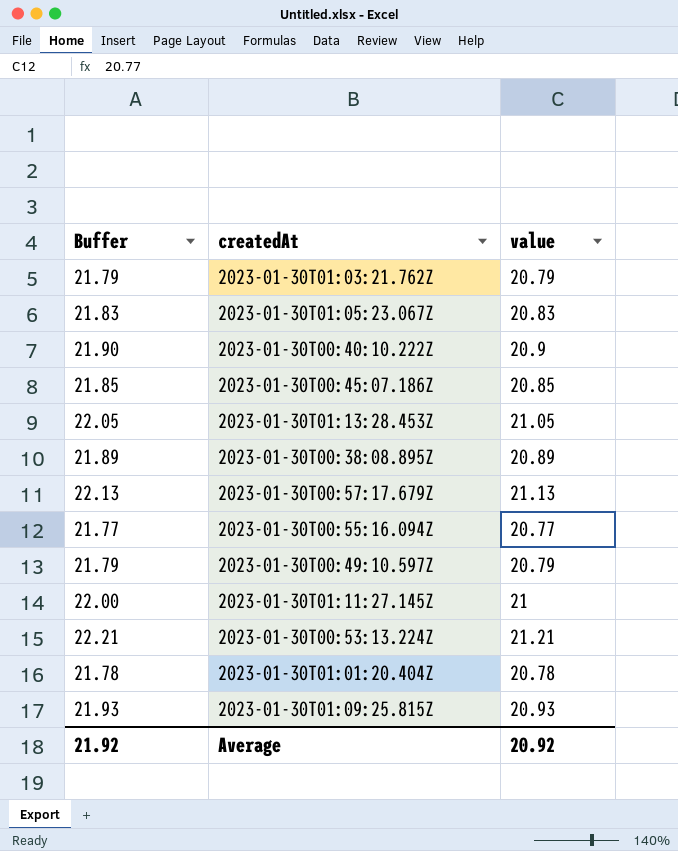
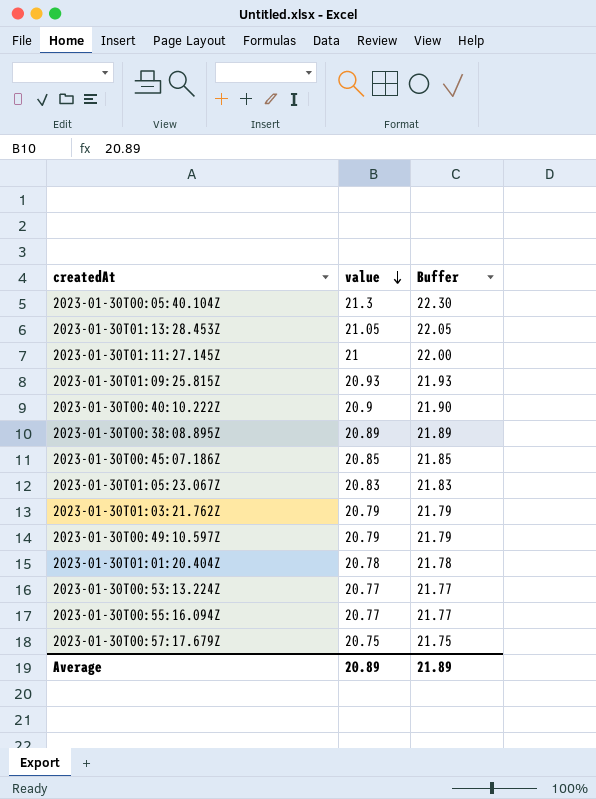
row order: none -> value descending
column Buffer | position: 1 -> 3
row 2023-01-30T00:05:40.104Z: none -> 21.3 | 22.30
2023-01-30T00:53:13.224Z | value: 21.21 -> 20.77
2023-01-30T00:53:13.224Z | Buffer: 22.21 -> 21.77
2023-01-30T00:57:17.679Z | value: 21.13 -> 20.75
2023-01-30T00:57:17.679Z | Buffer: 22.13 -> 21.75
Average | value: 20.92 -> 20.89
Average | Buffer: 21.92 -> 21.89

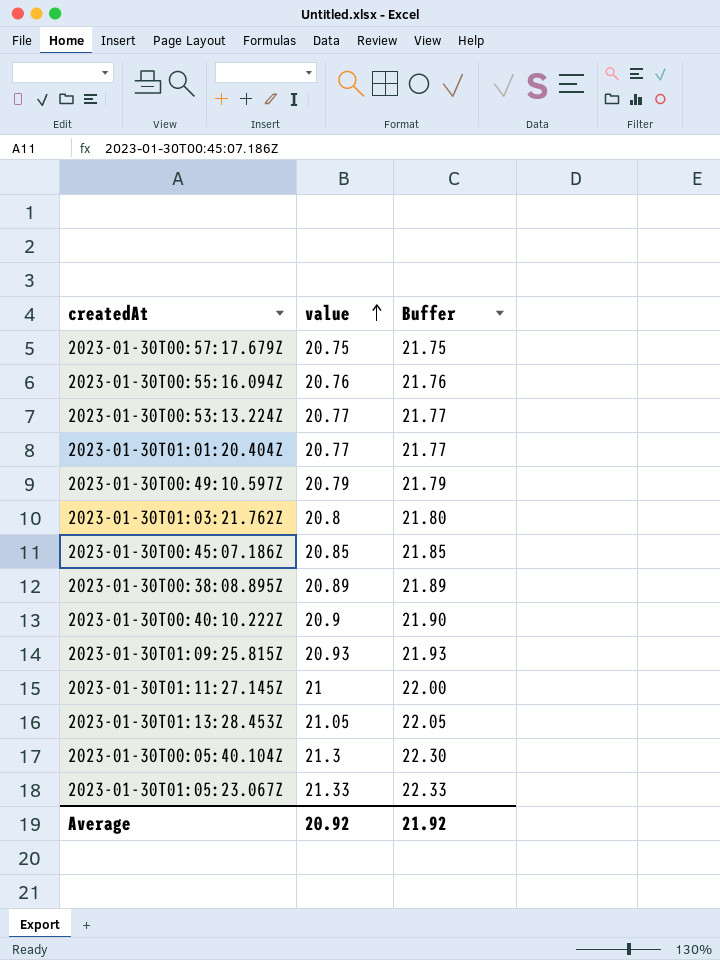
row order: value descending -> value ascending
2023-01-30T00:55:16.094Z | value: 20.77 -> 20.76
2023-01-30T00:55:16.094Z | Buffer: 21.77 -> 21.76
2023-01-30T01:01:20.404Z | value: 20.78 -> 20.77
2023-01-30T01:01:20.404Z | Buffer: 21.78 -> 21.77
2023-01-30T01:03:21.762Z | value: 20.79 -> 20.8
2023-01-30T01:03:21.762Z | Buffer: 21.79 -> 21.80
2023-01-30T01:05:23.067Z | value: 20.83 -> 21.33
2023-01-30T01:05:23.067Z | Buffer: 21.83 -> 22.33
Average | value: 20.89 -> 20.92
Average | Buffer: 21.89 -> 21.92

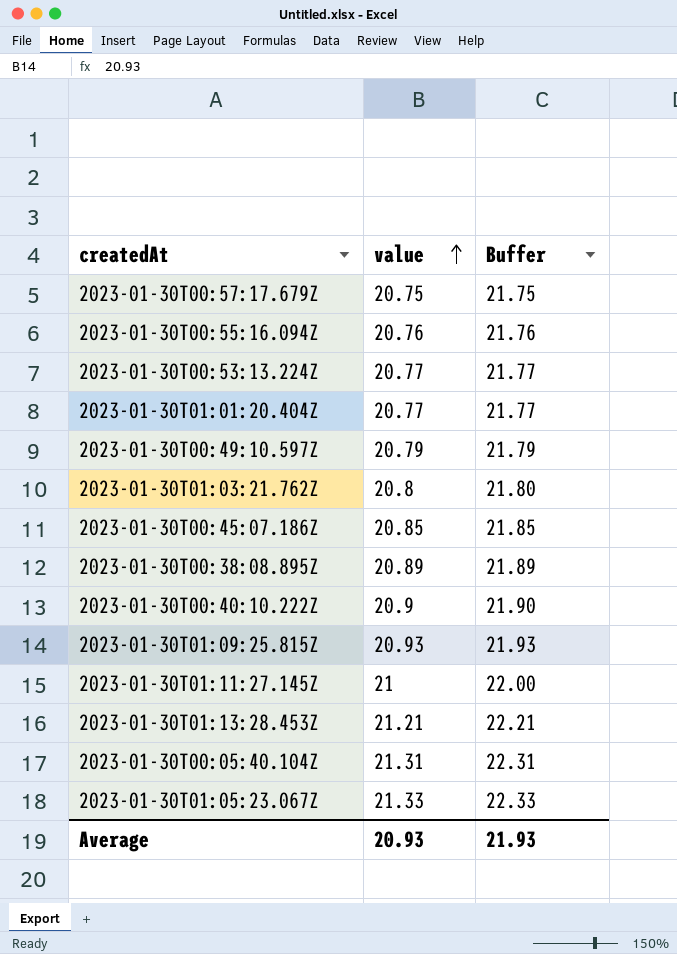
2023-01-30T01:13:28.453Z | value: 21.05 -> 21.21
2023-01-30T01:13:28.453Z | Buffer: 22.05 -> 22.21
2023-01-30T00:05:40.104Z | value: 21.3 -> 21.31
2023-01-30T00:05:40.104Z | Buffer: 22.30 -> 22.31
Average | value: 20.92 -> 20.93
Average | Buffer: 21.92 -> 21.93

